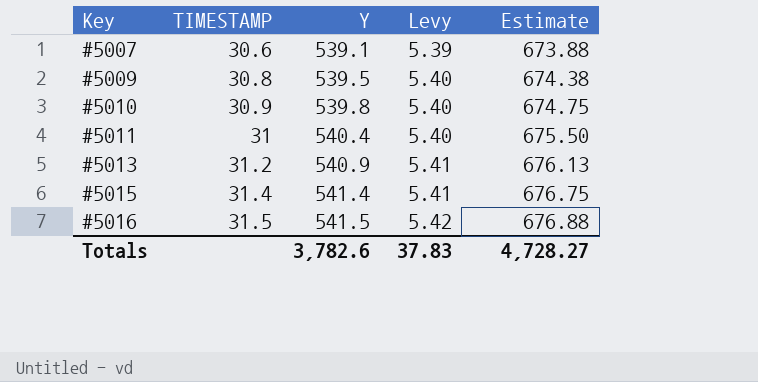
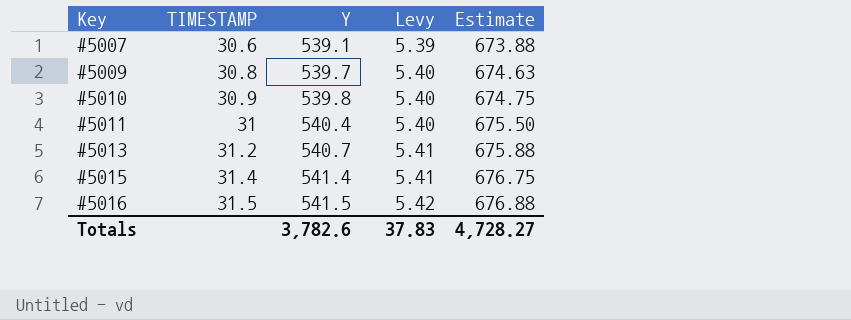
#5009 | Y: 539.5 -> 539.7
#5009 | Estimate: 674.38 -> 674.63
#5013 | Y: 540.9 -> 540.7
#5013 | Estimate: 676.13 -> 675.88

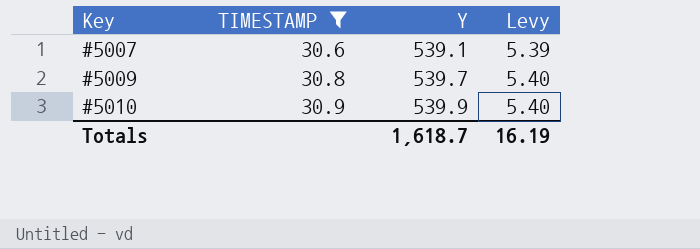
filter: none -> TIMESTAMP <= 30.9
column Estimate | formula: [Y] * 1.25 -> none
#5010 | Y: 539.8 -> 539.9
Totals | Y: 3,782.6 -> 1,618.7
Totals | Levy: 37.83 -> 16.19

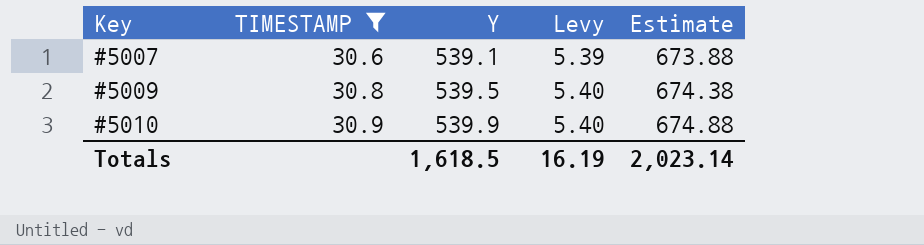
column Estimate | formula: none -> [Y] * 1.25
#5009 | Y: 539.7 -> 539.5
Totals | Y: 1,618.7 -> 1,618.5

